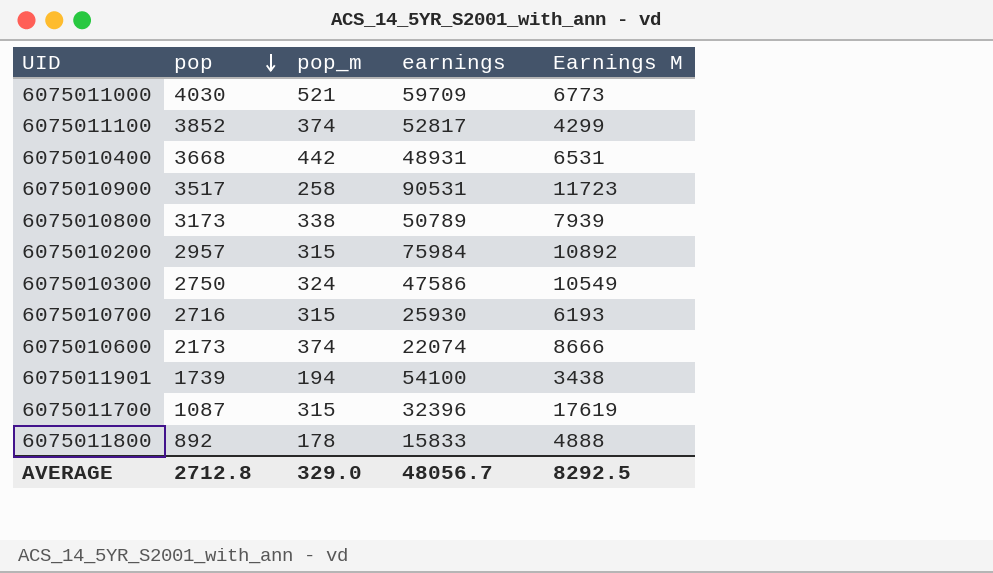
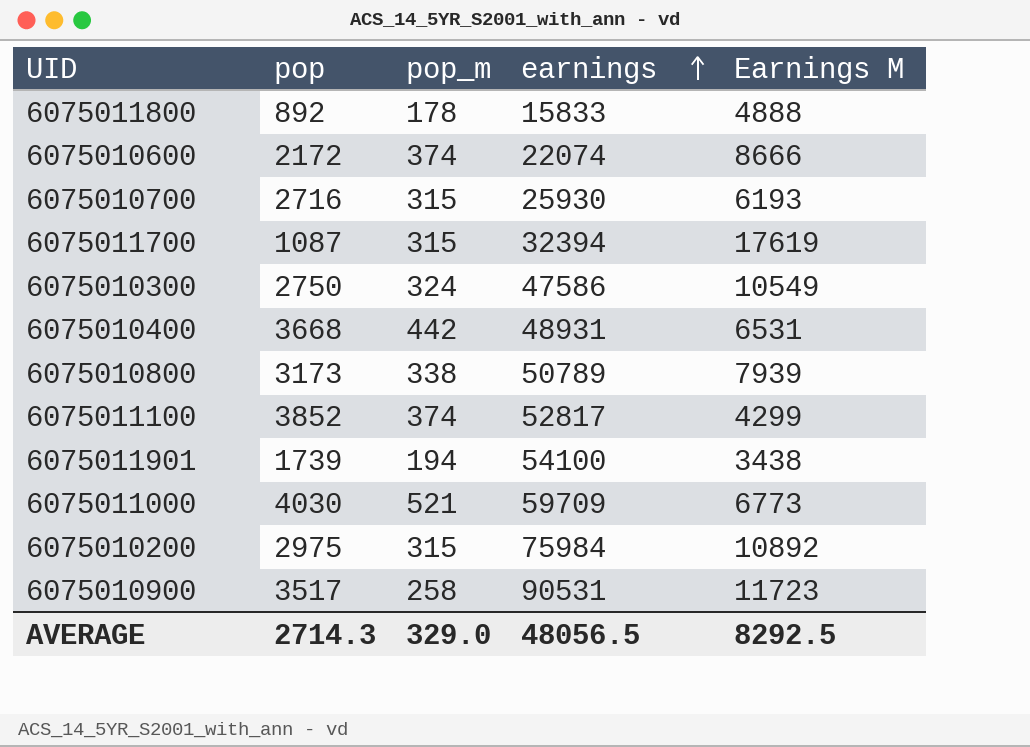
row order: pop descending -> earnings ascending
6075010600 | pop: 2173 -> 2172
6075011700 | earnings: 32396 -> 32394
6075010200 | pop: 2957 -> 2975
AVERAGE | pop: 2712.8 -> 2714.3
AVERAGE | earnings: 48056.7 -> 48056.5

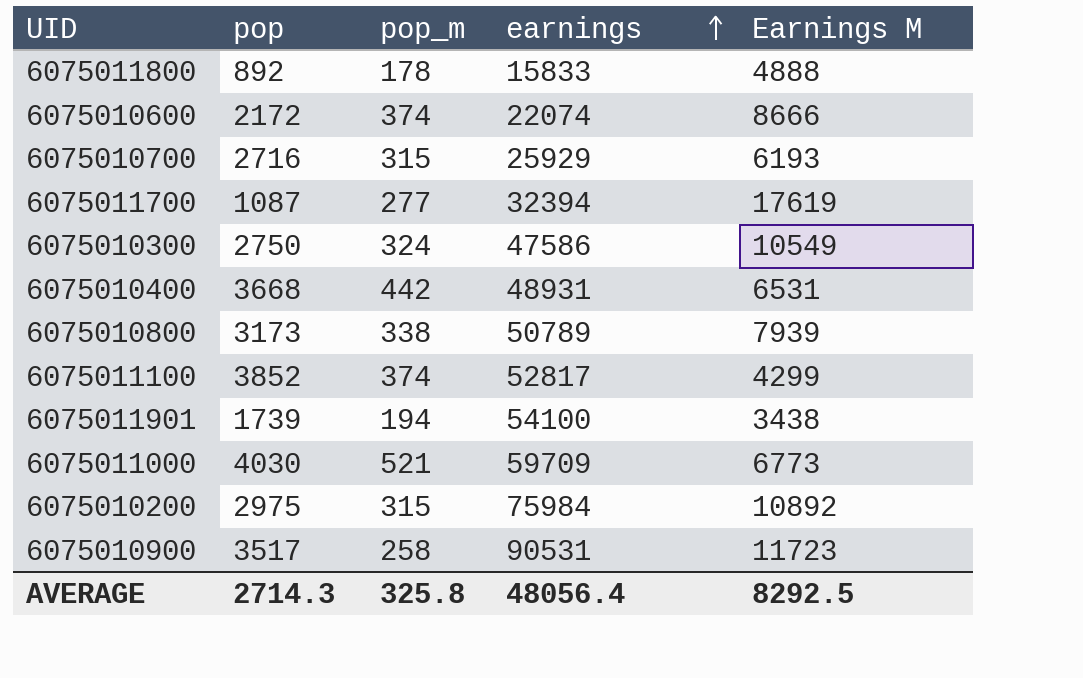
6075010700 | earnings: 25930 -> 25929
6075011700 | pop_m: 315 -> 277
AVERAGE | pop_m: 329.0 -> 325.8
AVERAGE | earnings: 48056.5 -> 48056.4

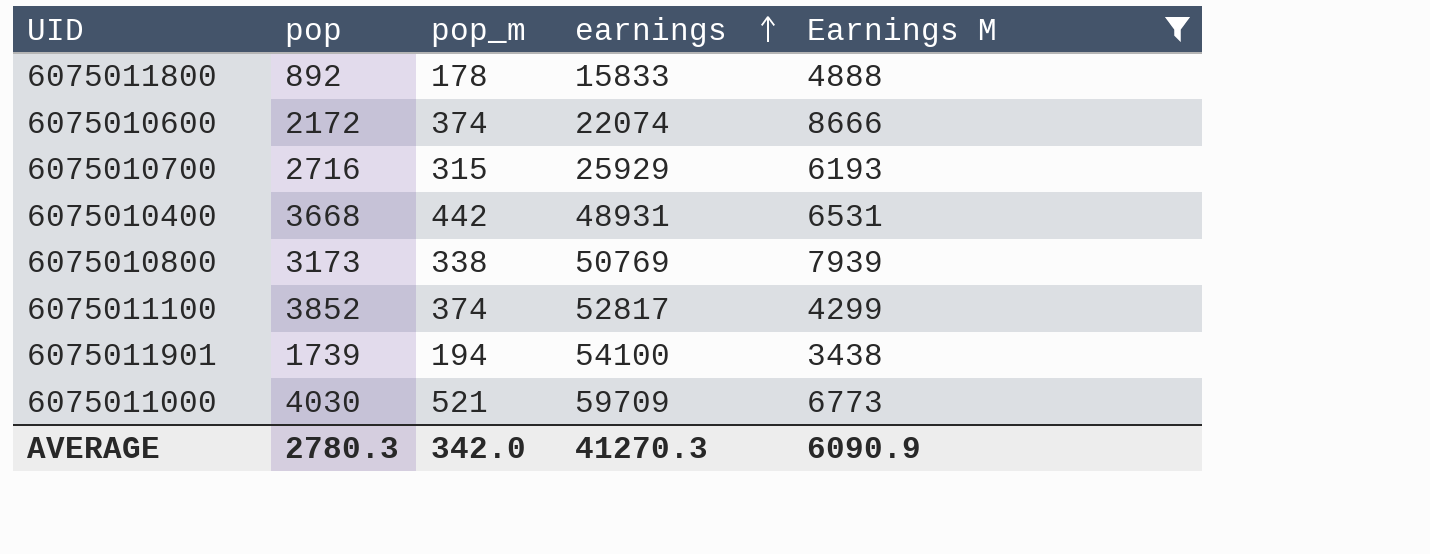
filter: none -> Earnings M <= 8666
6075010800 | earnings: 50789 -> 50769
AVERAGE | pop: 2714.3 -> 2780.3
AVERAGE | pop_m: 325.8 -> 342.0
AVERAGE | earnings: 48056.4 -> 41270.3
AVERAGE | Earnings M: 8292.5 -> 6090.9

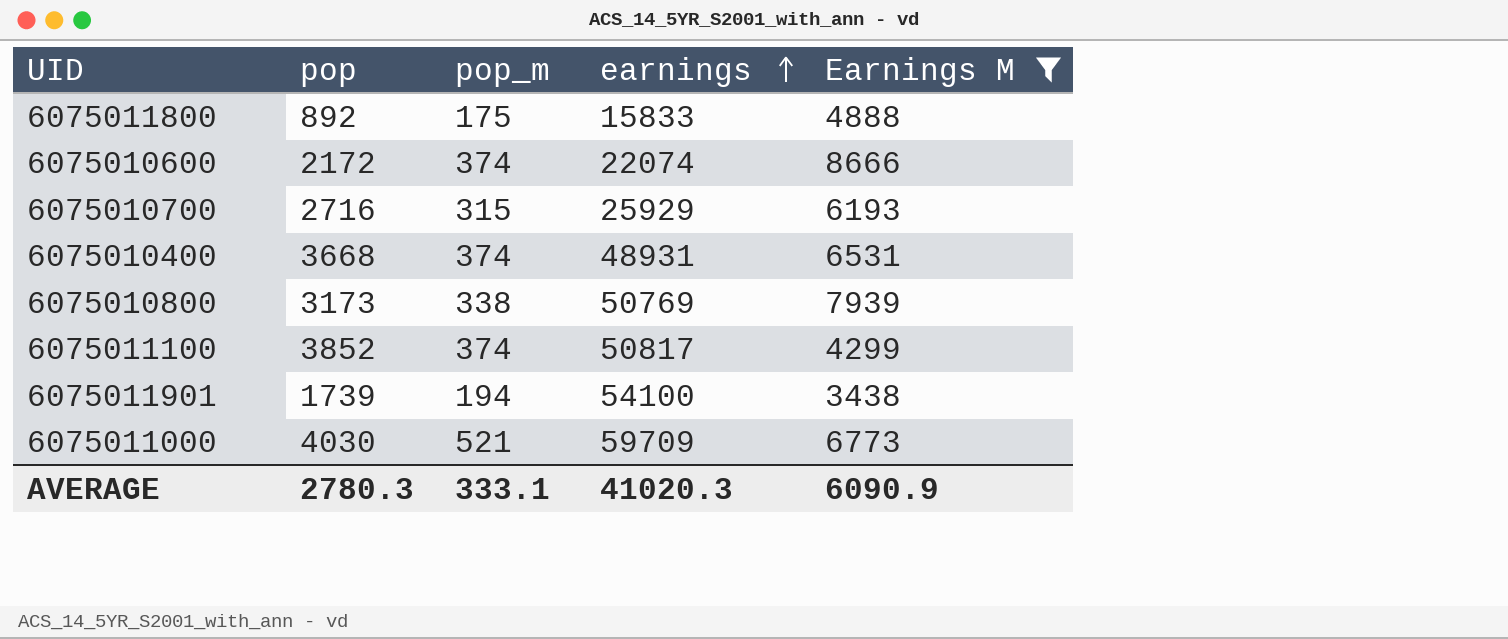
6075011800 | pop_m: 178 -> 175
6075010400 | pop_m: 442 -> 374
6075011100 | earnings: 52817 -> 50817
AVERAGE | pop_m: 342.0 -> 333.1
AVERAGE | earnings: 41270.3 -> 41020.3

